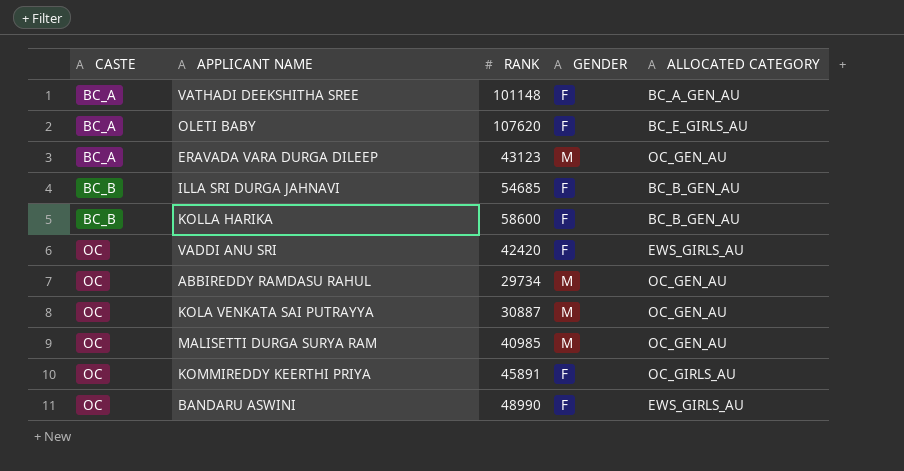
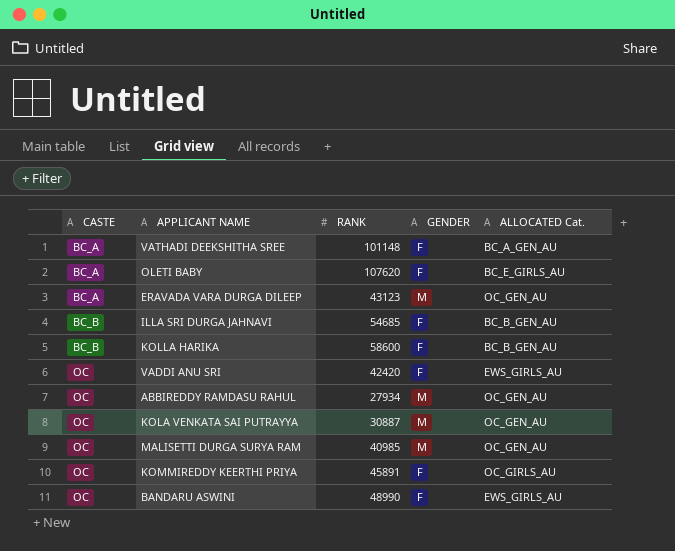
column name: ALLOCATED CATEGORY -> ALLOCATED Cat.
ABBIREDDY RAMDASU RAHUL | RANK: 29734 -> 27934

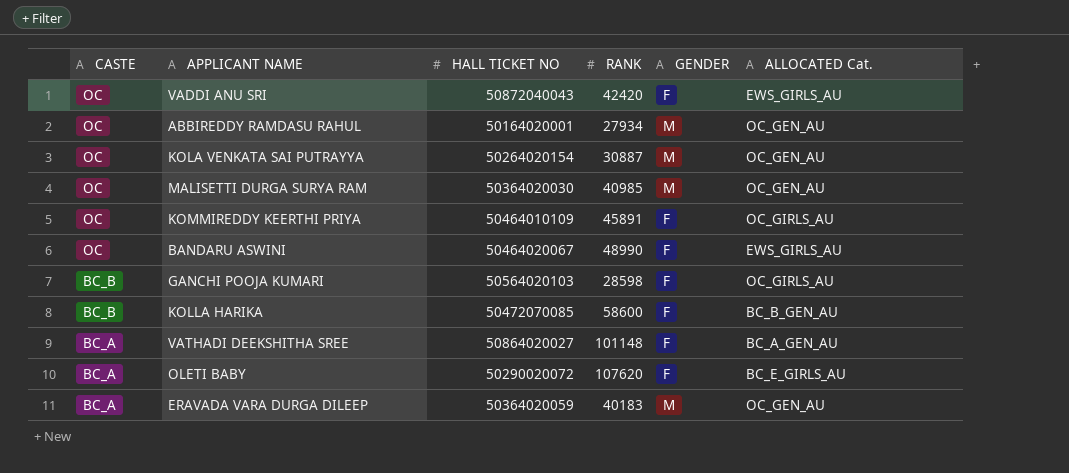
row order: CASTE ascending -> CASTE descending
column HALL TICKET NO | position: none -> 3
row ILLA SRI DURGA JAHNAVI: BC_B | 54685 | F | BC_B_GEN_AU -> none
row GANCHI POOJA KUMARI: none -> BC_B | 50564020103 | 28598 | F | OC_GIRLS_AU
ERAVADA VARA DURGA DILEEP | RANK: 43123 -> 40183

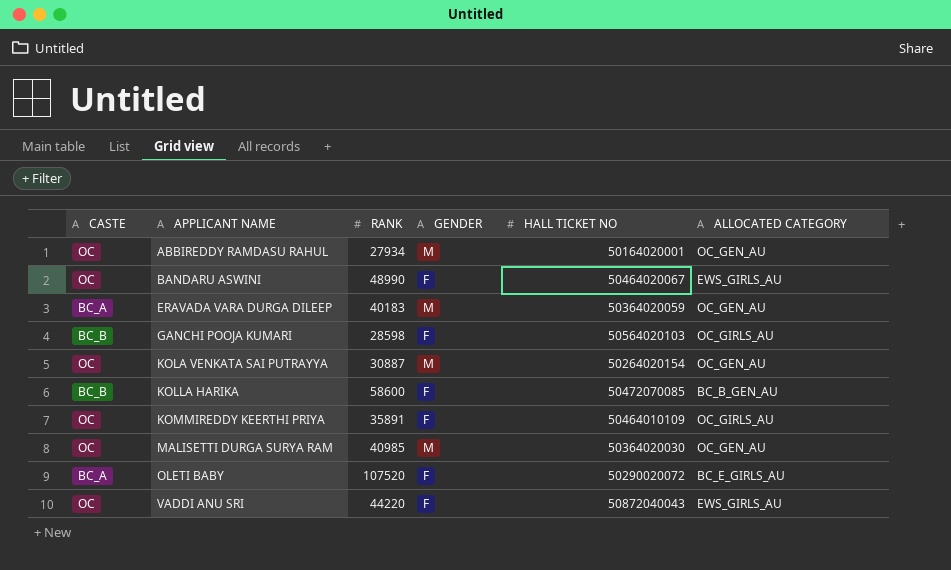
row order: CASTE descending -> APPLICANT NAME ascending
column HALL TICKET NO | position: 3 -> 5
column name: ALLOCATED Cat. -> ALLOCATED CATEGORY
row VATHADI DEEKSHITHA SREE: BC_A | 50864020027 | 101148 | F | BC_A_GEN_AU -> none
KOMMIREDDY KEERTHI PRIYA | RANK: 45891 -> 35891
OLETI BABY | RANK: 107620 -> 107520
VADDI ANU SRI | RANK: 42420 -> 44220

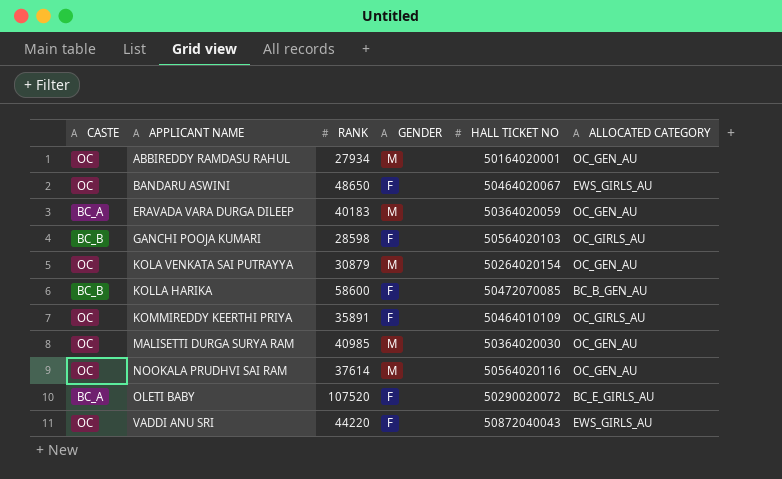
BANDARU ASWINI | RANK: 48990 -> 48650
KOLA VENKATA SAI PUTRAYYA | RANK: 30887 -> 30879
row NOOKALA PRUDHVI SAI RAM: none -> OC | 37614 | M | 50564020116 | OC_GEN_AU

